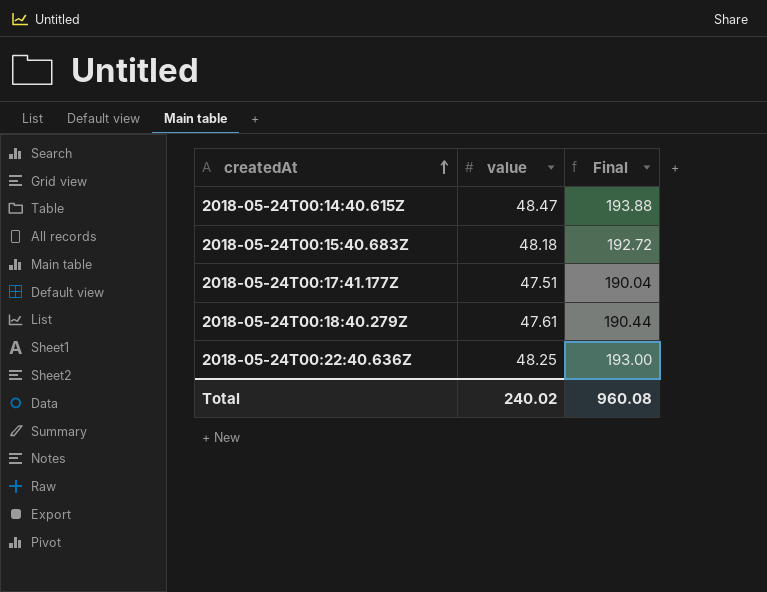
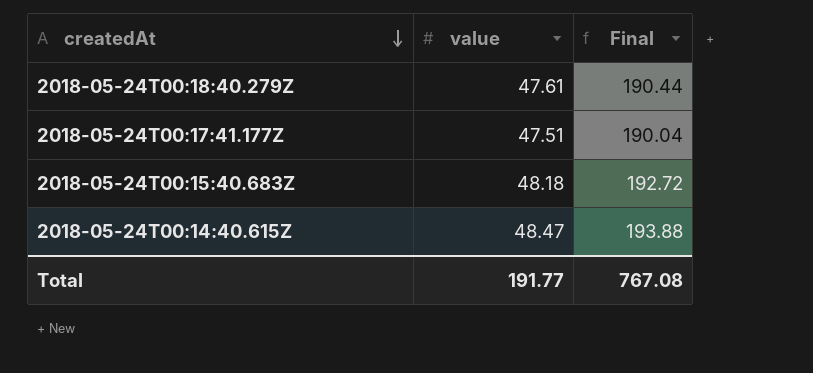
row order: createdAt ascending -> createdAt descending
row 2018-05-24T00:22:40.636Z: 48.25 | 193.00 -> none
Total | value: 240.02 -> 191.77
Total | Final: 960.08 -> 767.08

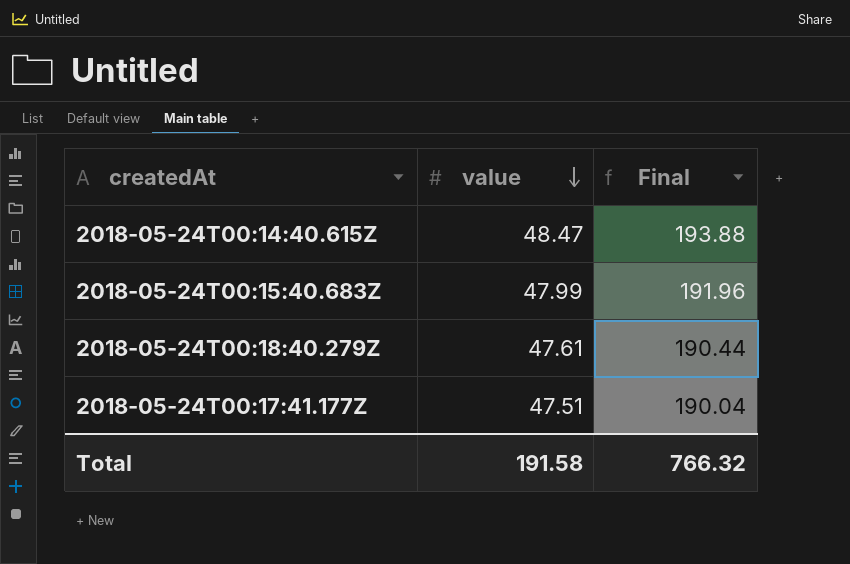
row order: createdAt descending -> value descending
2018-05-24T00:15:40.683Z | value: 48.18 -> 47.99
2018-05-24T00:15:40.683Z | Final: 192.72 -> 191.96
Total | value: 191.77 -> 191.58
Total | Final: 767.08 -> 766.32

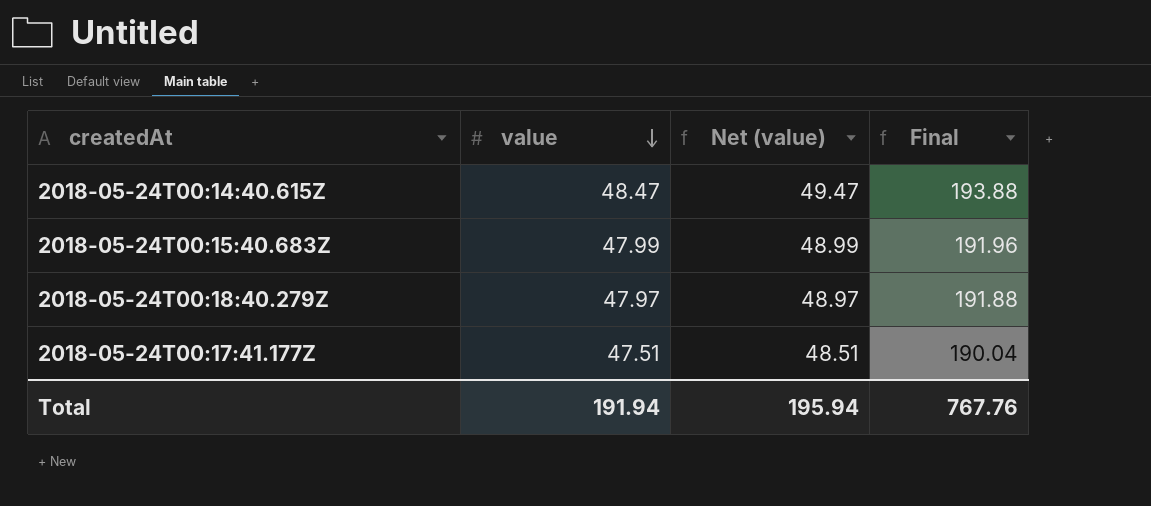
column Net (value) | formula: none -> [value] + 1
2018-05-24T00:18:40.279Z | value: 47.61 -> 47.97
2018-05-24T00:18:40.279Z | Final: 190.44 -> 191.88
Total | value: 191.58 -> 191.94
Total | Final: 766.32 -> 767.76

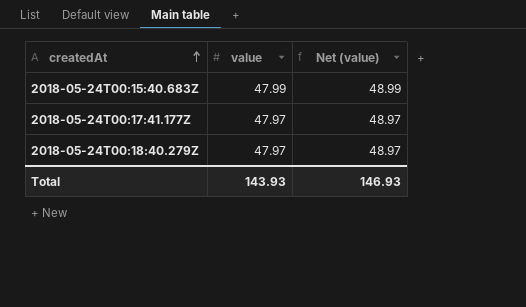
row order: value descending -> createdAt ascending
column Final | formula: [value] * 4 -> none
row 2018-05-24T00:14:40.615Z: 48.47 | 49.47 | 193.88 -> none
2018-05-24T00:17:41.177Z | value: 47.51 -> 47.97
2018-05-24T00:17:41.177Z | Net (value): 48.51 -> 48.97
Total | value: 191.94 -> 143.93
Total | Net (value): 195.94 -> 146.93

